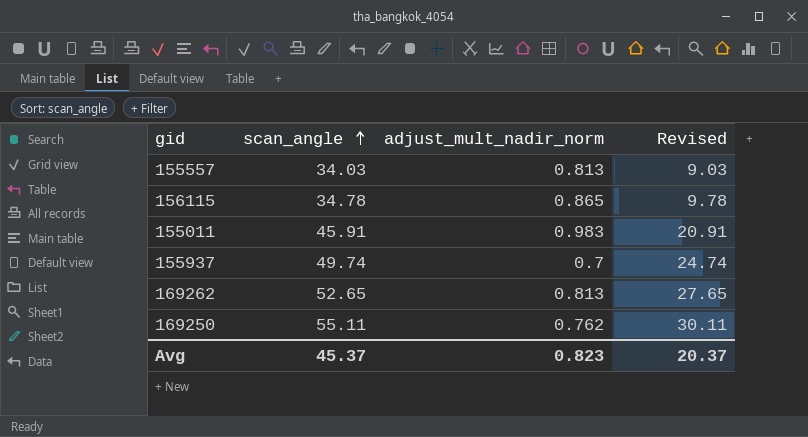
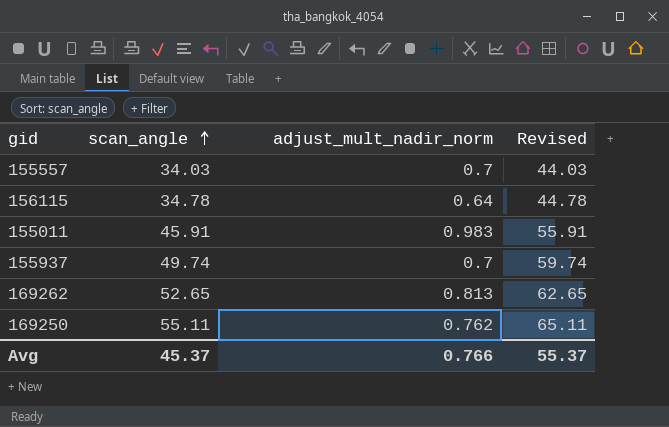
column Revised | formula: [scan_angle] - 25 -> [scan_angle] + 10
155557 | adjust_mult_nadir_norm: 0.813 -> 0.7
156115 | adjust_mult_nadir_norm: 0.865 -> 0.64
Avg | adjust_mult_nadir_norm: 0.823 -> 0.766
Avg | Revised: 20.37 -> 55.37

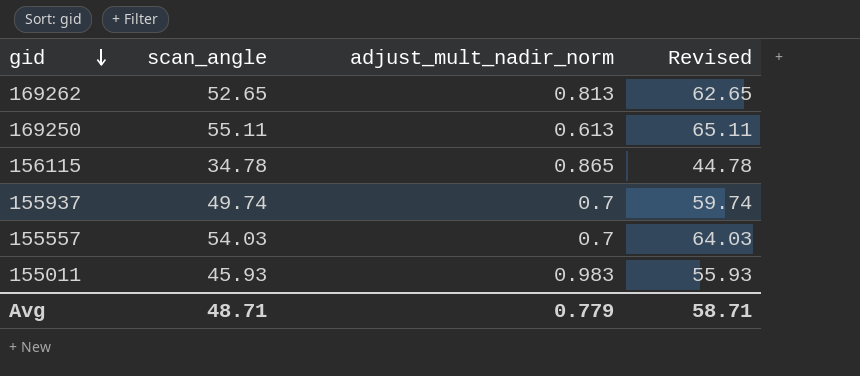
row order: scan_angle ascending -> gid descending
169250 | adjust_mult_nadir_norm: 0.762 -> 0.613
156115 | adjust_mult_nadir_norm: 0.64 -> 0.865
155557 | scan_angle: 34.03 -> 54.03
155557 | Revised: 44.03 -> 64.03
155011 | scan_angle: 45.91 -> 45.93
155011 | Revised: 55.91 -> 55.93
Avg | scan_angle: 45.37 -> 48.71
Avg | adjust_mult_nadir_norm: 0.766 -> 0.779
Avg | Revised: 55.37 -> 58.71

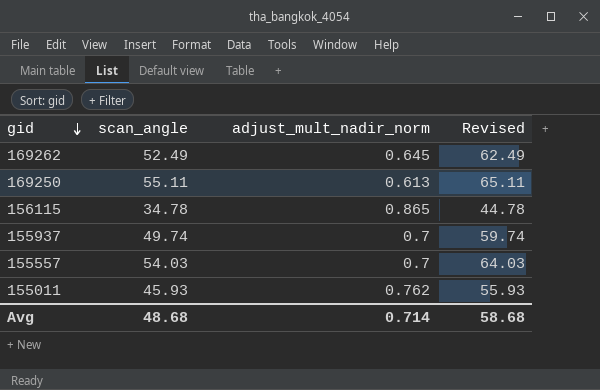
169262 | scan_angle: 52.65 -> 52.49
169262 | adjust_mult_nadir_norm: 0.813 -> 0.645
169262 | Revised: 62.65 -> 62.49
155011 | adjust_mult_nadir_norm: 0.983 -> 0.762
Avg | scan_angle: 48.71 -> 48.68
Avg | adjust_mult_nadir_norm: 0.779 -> 0.714
Avg | Revised: 58.71 -> 58.68

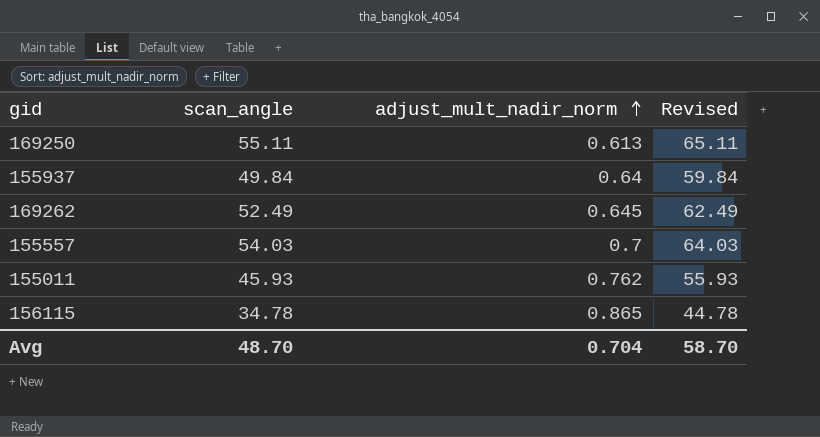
row order: gid descending -> adjust_mult_nadir_norm ascending
155937 | scan_angle: 49.74 -> 49.84
155937 | adjust_mult_nadir_norm: 0.7 -> 0.64
155937 | Revised: 59.74 -> 59.84
Avg | scan_angle: 48.68 -> 48.70
Avg | adjust_mult_nadir_norm: 0.714 -> 0.704
Avg | Revised: 58.68 -> 58.70

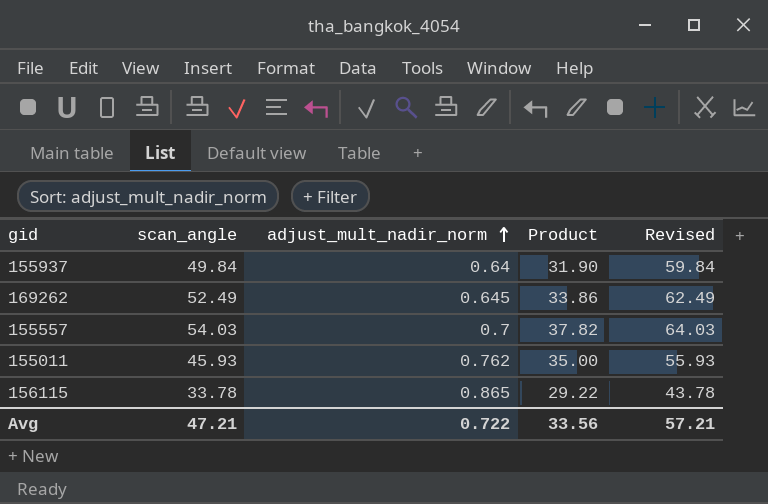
column Product | formula: none -> [scan_angle] * [adjust_mult_nadir_norm]
row 169250: 55.11 | 0.613 | 65.11 -> none
156115 | scan_angle: 34.78 -> 33.78
156115 | Revised: 44.78 -> 43.78
Avg | scan_angle: 48.70 -> 47.21
Avg | adjust_mult_nadir_norm: 0.704 -> 0.722
Avg | Revised: 58.70 -> 57.21

